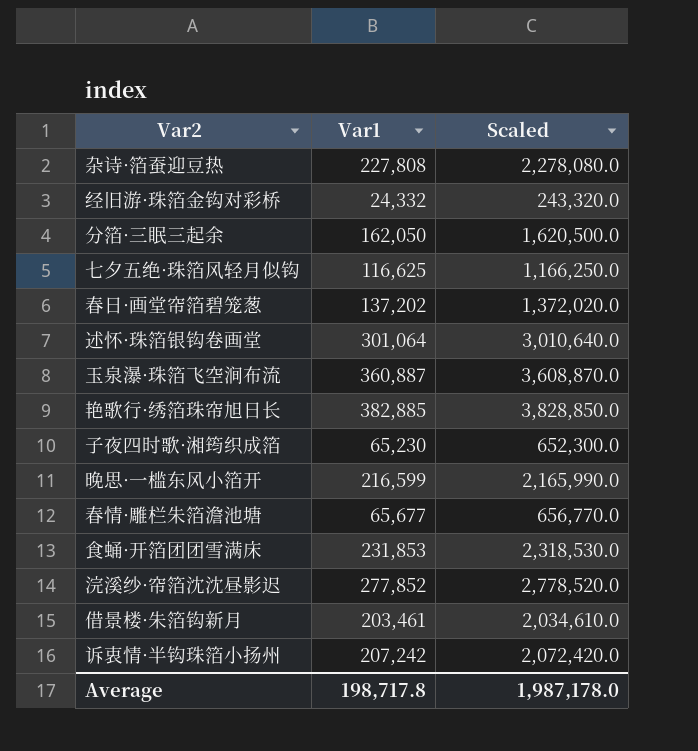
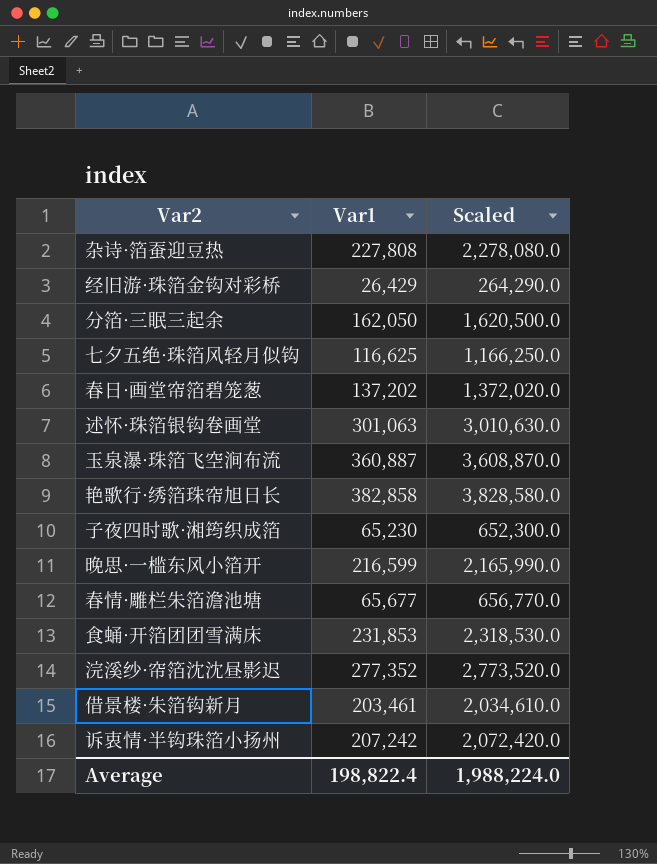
经旧游·珠箔金钩对彩桥 | Var1: 24,332 -> 26,429
经旧游·珠箔金钩对彩桥 | Scaled: 243,320.0 -> 264,290.0
述怀·珠箔银钩卷画堂 | Var1: 301,064 -> 301,063
述怀·珠箔银钩卷画堂 | Scaled: 3,010,640.0 -> 3,010,630.0
艳歌行·绣箔珠帘旭日长 | Var1: 382,885 -> 382,858
艳歌行·绣箔珠帘旭日长 | Scaled: 3,828,850.0 -> 3,828,580.0
浣溪纱·帘箔沈沈昼影迟 | Var1: 277,852 -> 277,352
浣溪纱·帘箔沈沈昼影迟 | Scaled: 2,778,520.0 -> 2,773,520.0
Average | Var1: 198,717.8 -> 198,822.4
Average | Scaled: 1,987,178.0 -> 1,988,224.0

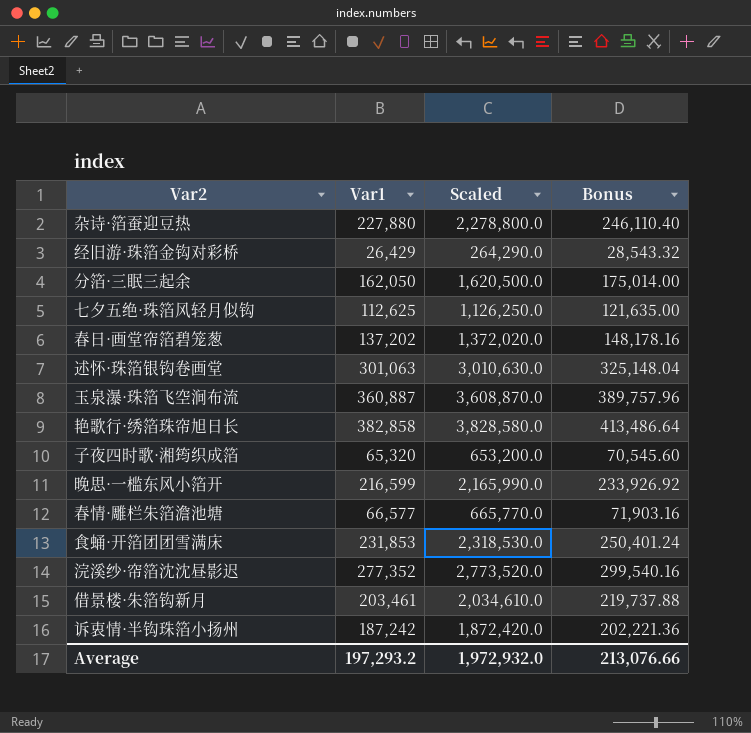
column Bonus | formula: none -> [Var1] * 1.08
杂诗·箔蚕迎豆热 | Var1: 227,808 -> 227,880
杂诗·箔蚕迎豆热 | Scaled: 2,278,080.0 -> 2,278,800.0
七夕五绝·珠箔风轻月似钩 | Var1: 116,625 -> 112,625
七夕五绝·珠箔风轻月似钩 | Scaled: 1,166,250.0 -> 1,126,250.0
子夜四时歌·湘筠织成箔 | Var1: 65,230 -> 65,320
子夜四时歌·湘筠织成箔 | Scaled: 652,300.0 -> 653,200.0
春情·雕栏朱箔澹池塘 | Var1: 65,677 -> 66,577
春情·雕栏朱箔澹池塘 | Scaled: 656,770.0 -> 665,770.0
诉衷情·半钩珠箔小扬州 | Var1: 207,242 -> 187,242
诉衷情·半钩珠箔小扬州 | Scaled: 2,072,420.0 -> 1,872,420.0
Average | Var1: 198,822.4 -> 197,293.2
Average | Scaled: 1,988,224.0 -> 1,972,932.0

